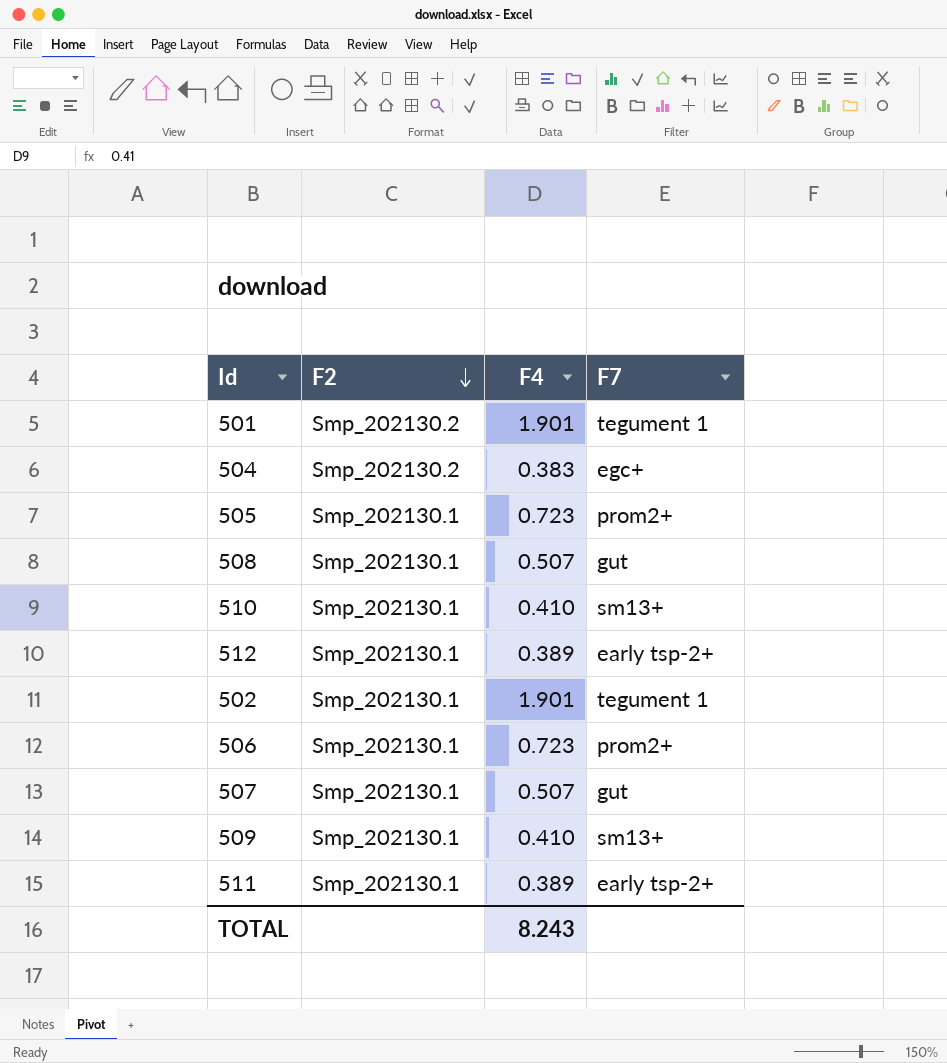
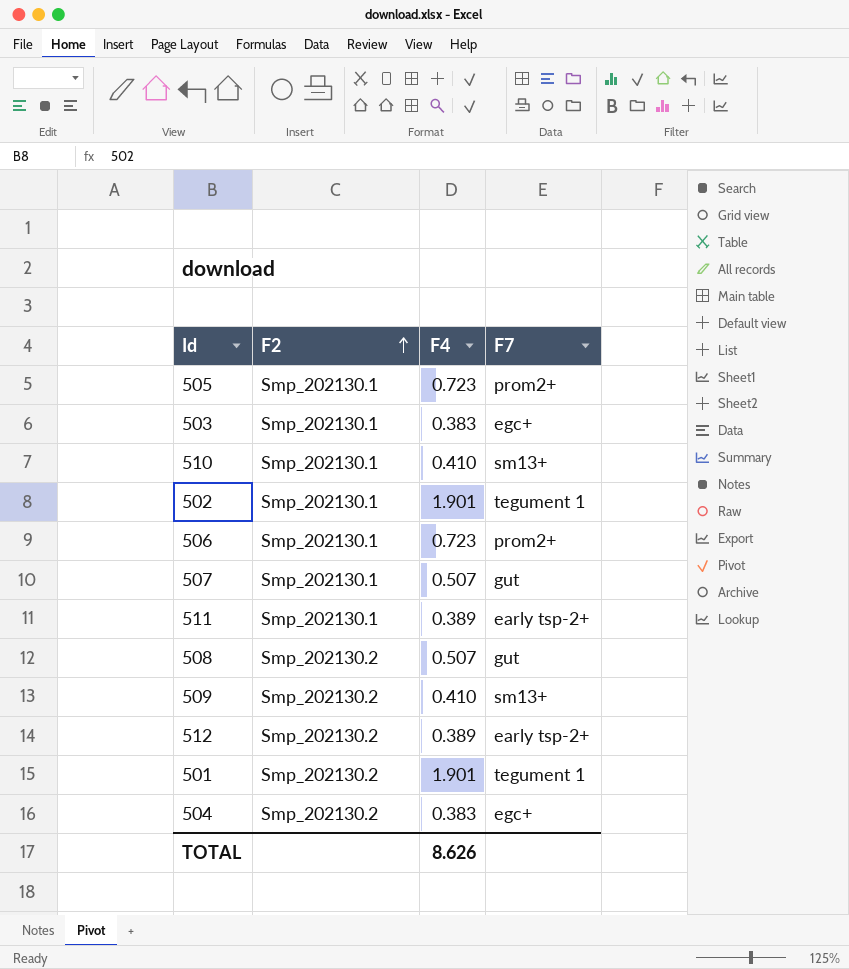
row order: F2 descending -> F2 ascending
row 503: none -> Smp_202130.1 | 0.383 | egc+
508 | F2: Smp_202130.1 -> Smp_202130.2
509 | F2: Smp_202130.1 -> Smp_202130.2
512 | F2: Smp_202130.1 -> Smp_202130.2
TOTAL | F4: 8.243 -> 8.626

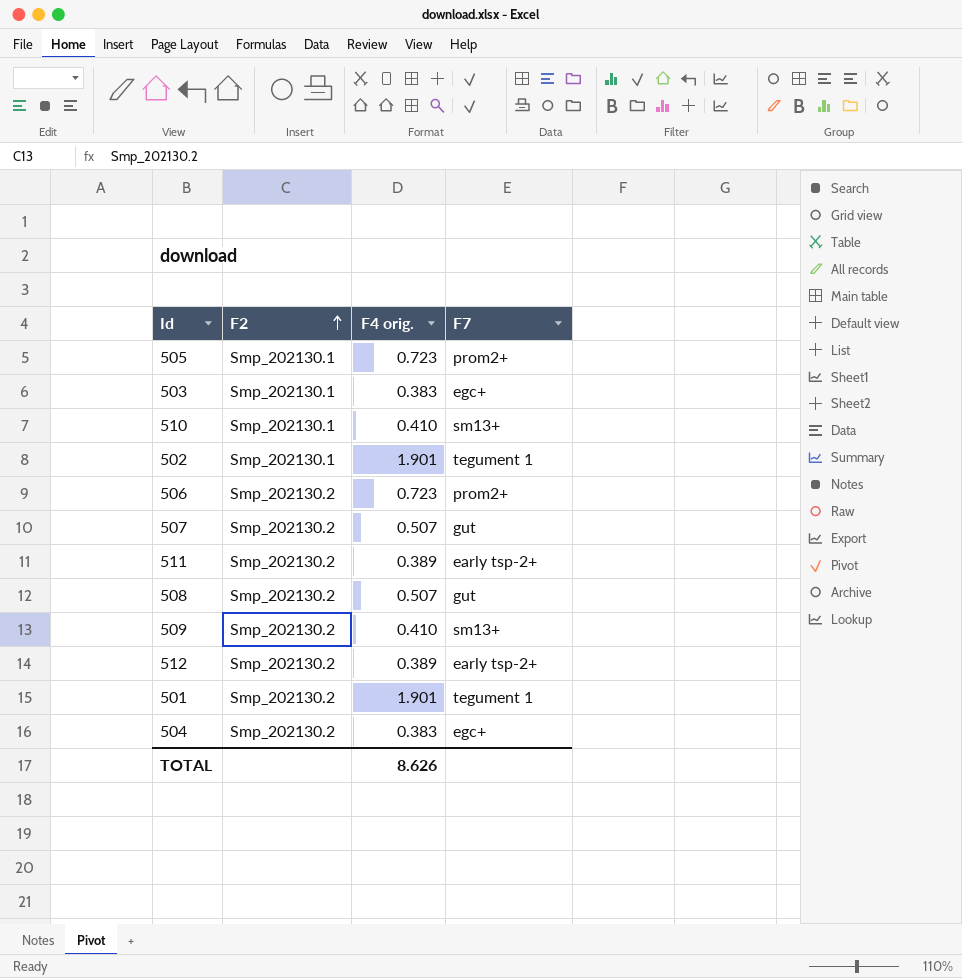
column name: F4 -> F4 orig.
506 | F2: Smp_202130.1 -> Smp_202130.2
507 | F2: Smp_202130.1 -> Smp_202130.2
511 | F2: Smp_202130.1 -> Smp_202130.2

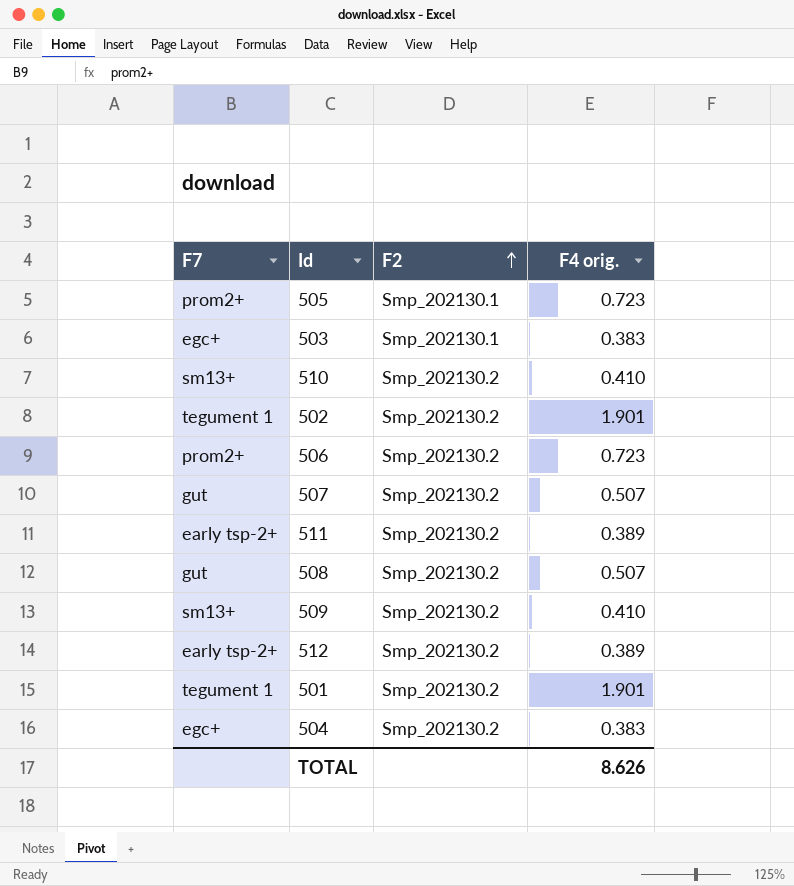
column F7 | position: 4 -> 1
510 | F2: Smp_202130.1 -> Smp_202130.2
502 | F2: Smp_202130.1 -> Smp_202130.2

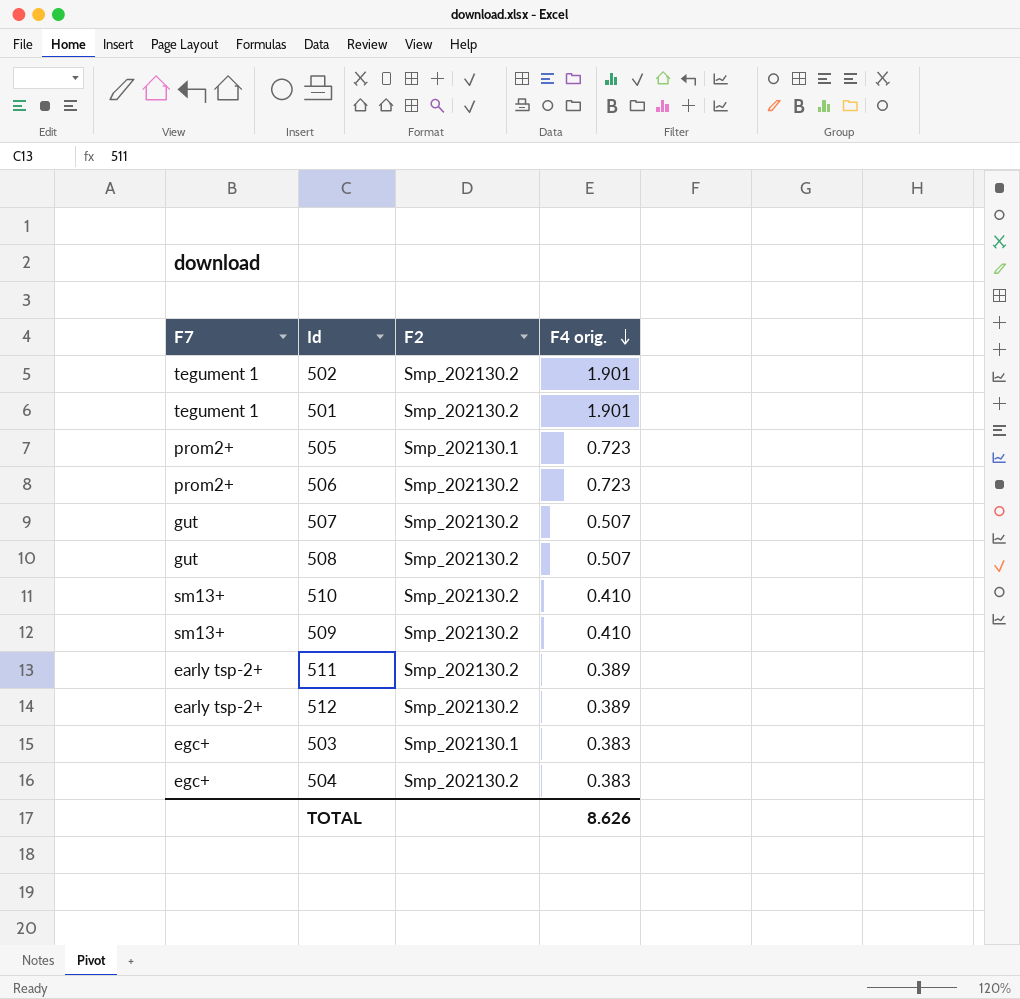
row order: F2 ascending -> F4 orig. descending

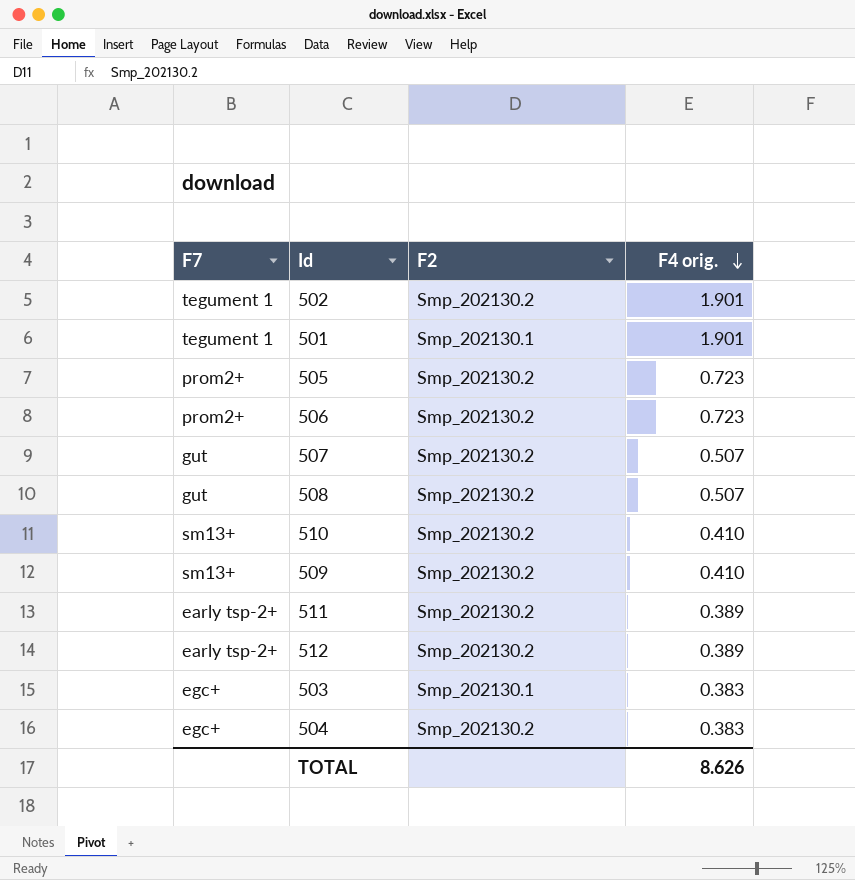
501 | F2: Smp_202130.2 -> Smp_202130.1
505 | F2: Smp_202130.1 -> Smp_202130.2

